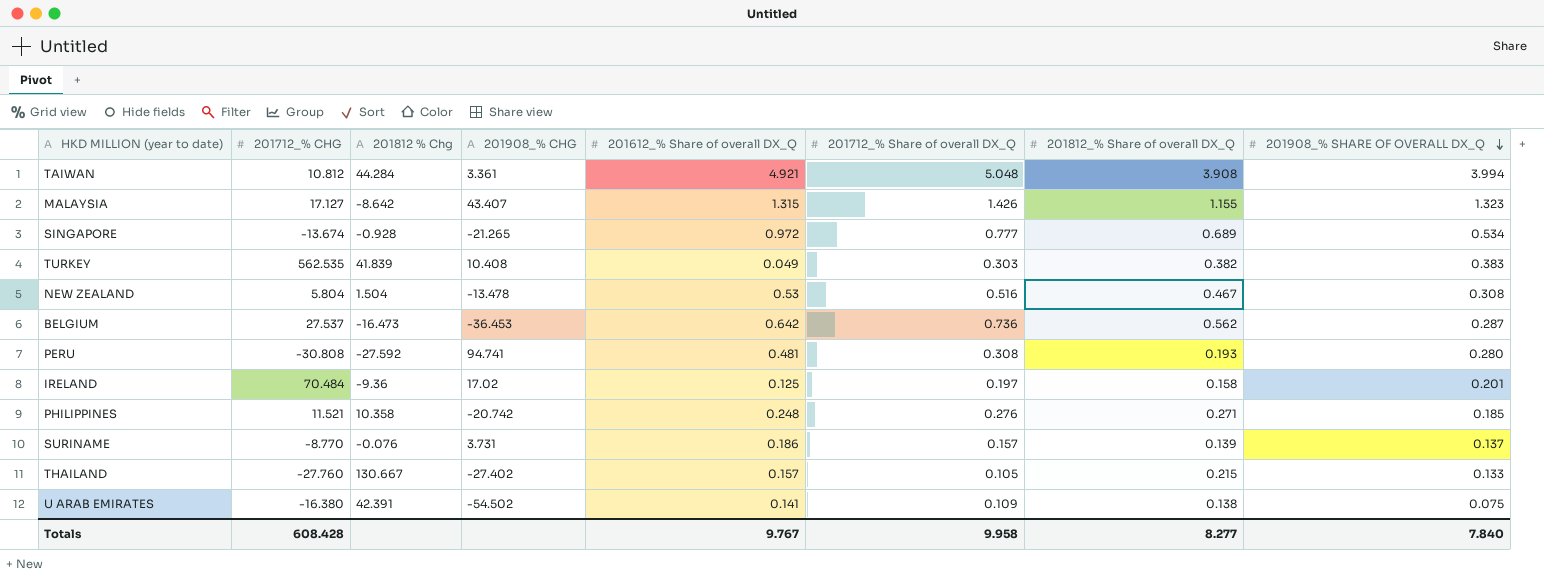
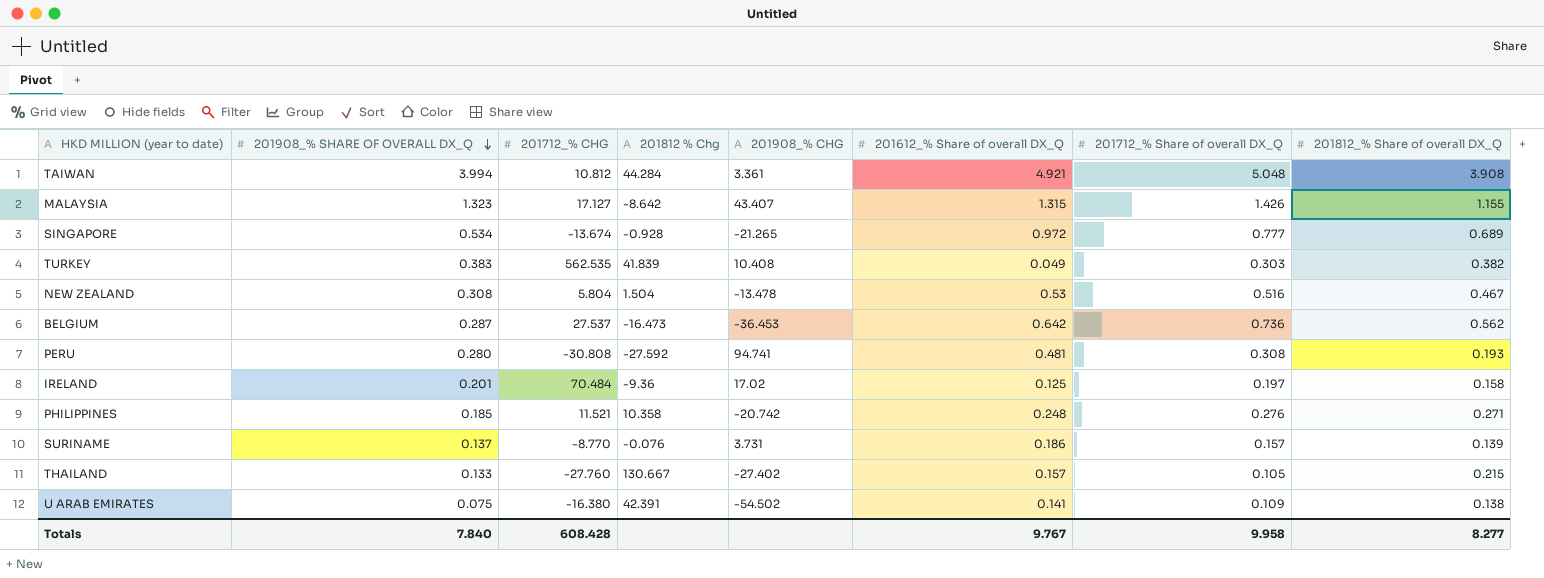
column 201908_% SHARE OF OVERALL DX_Q | position: 8 -> 2

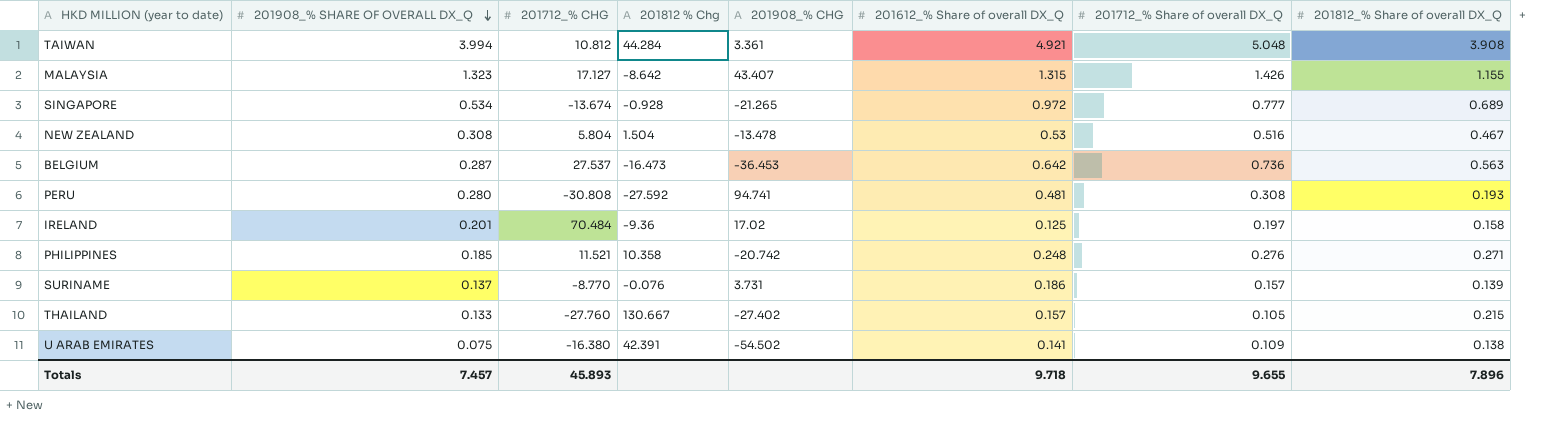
row TURKEY: 0.383 | 562.535 | 41.839 | 10.408 | 0.049 | 0.303 | 0.382 -> none
BELGIUM | 201812_% Share of overall DX_Q: 0.562 -> 0.563
Totals | 201908_% SHARE OF OVERALL DX_Q: 7.840 -> 7.457
Totals | 201712_% CHG: 608.428 -> 45.893
Totals | 201612_% Share of overall DX_Q: 9.767 -> 9.718
Totals | 201712_% Share of overall DX_Q: 9.958 -> 9.655
Totals | 201812_% Share of overall DX_Q: 8.277 -> 7.896

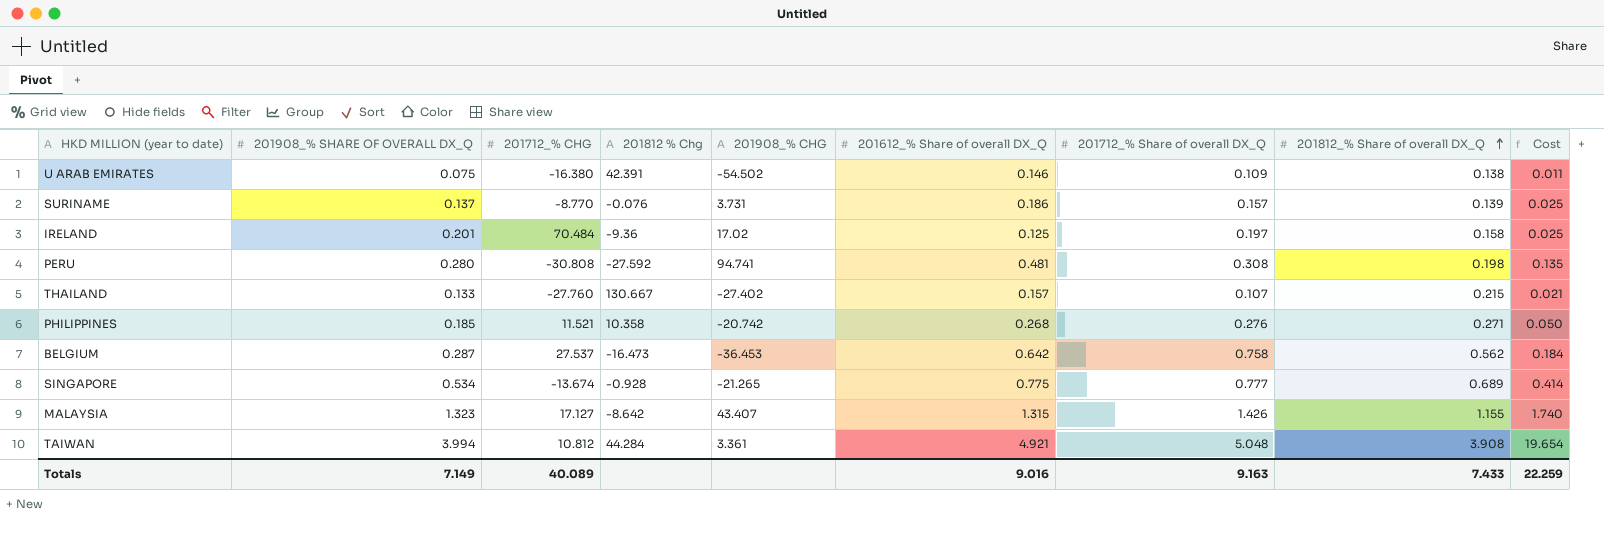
row order: 201908_% SHARE OF OVERALL DX_Q descending -> 201812_% Share of overall DX_Q ascending
column Cost | formula: none -> [201908_% SHARE OF OVERALL DX_Q] * [201612_% Share of overall DX_Q]
row NEW ZEALAND: 0.308 | 5.804 | 1.504 | -13.478 | 0.53 | 0.516 | 0.467 -> none
U ARAB EMIRATES | 201612_% Share of overall DX_Q: 0.141 -> 0.146
PERU | 201812_% Share of overall DX_Q: 0.193 -> 0.198
THAILAND | 201712_% Share of overall DX_Q: 0.105 -> 0.107
PHILIPPINES | 201612_% Share of overall DX_Q: 0.248 -> 0.268
BELGIUM | 201712_% Share of overall DX_Q: 0.736 -> 0.758
BELGIUM | 201812_% Share of overall DX_Q: 0.563 -> 0.562
SINGAPORE | 201612_% Share of overall DX_Q: 0.972 -> 0.775
Totals | 201908_% SHARE OF OVERALL DX_Q: 7.457 -> 7.149
Totals | 201712_% CHG: 45.893 -> 40.089
Totals | 201612_% Share of overall DX_Q: 9.718 -> 9.016
Totals | 201712_% Share of overall DX_Q: 9.655 -> 9.163
Totals | 201812_% Share of overall DX_Q: 7.896 -> 7.433

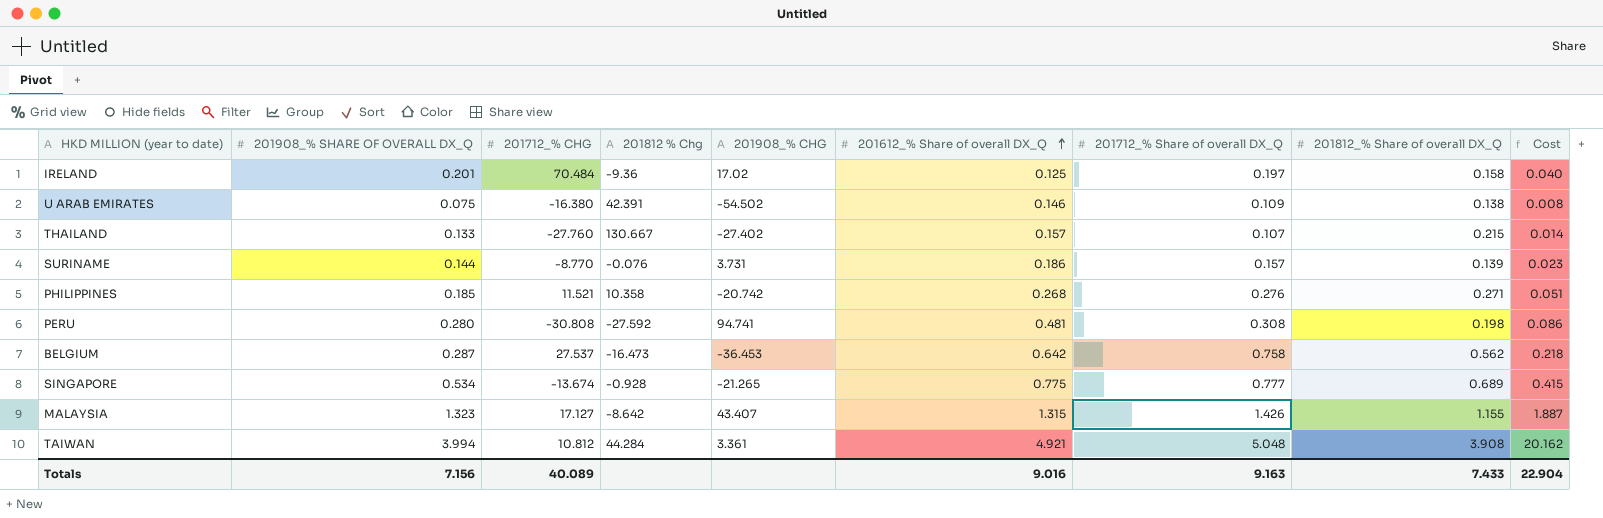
row order: 201812_% Share of overall DX_Q ascending -> 201612_% Share of overall DX_Q ascending
column Cost | formula: [201908_% SHARE OF OVERALL DX_Q] * [201612_% Share of overall DX_Q] -> [201908_% SHARE OF OVERALL DX_Q] * [201712_% Share of overall DX_Q]
SURINAME | 201908_% SHARE OF OVERALL DX_Q: 0.137 -> 0.144
Totals | 201908_% SHARE OF OVERALL DX_Q: 7.149 -> 7.156
Totals | Cost: 22.259 -> 22.904

